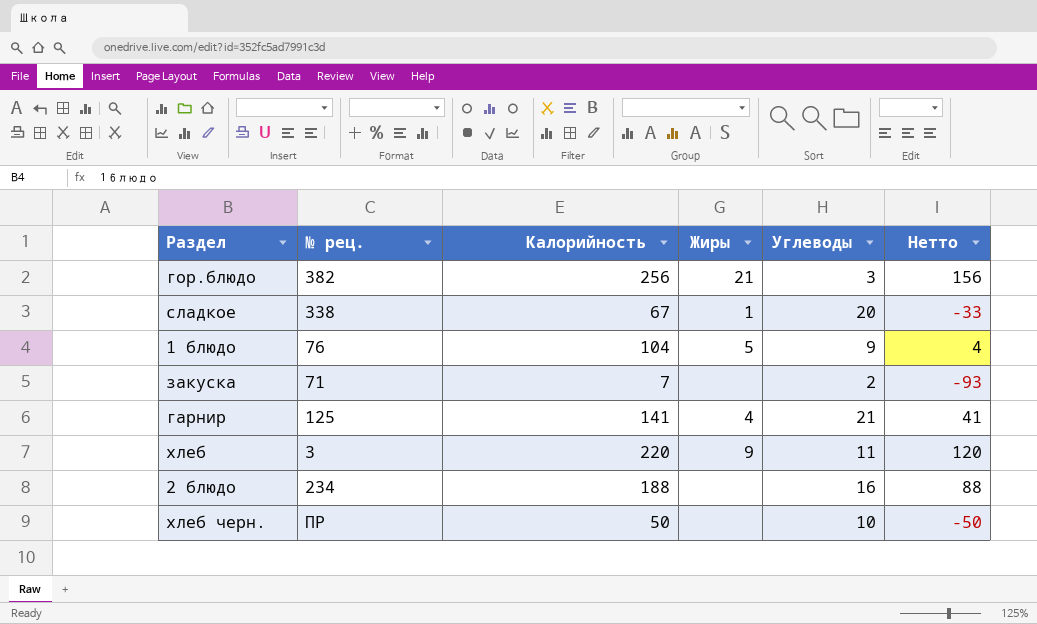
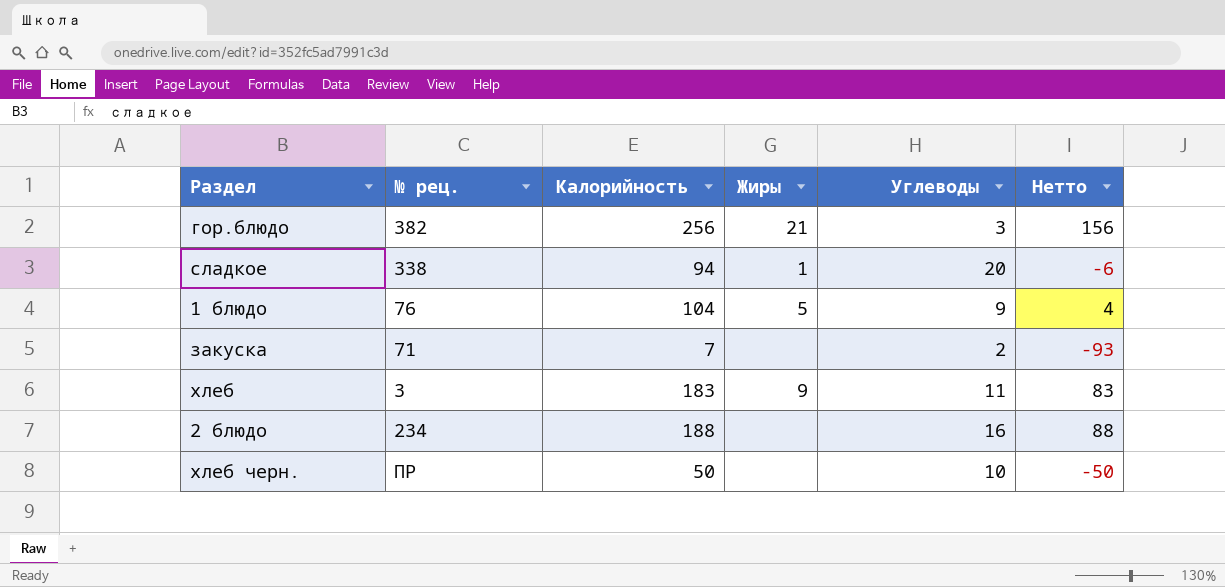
row гарнир: 125 | 141 | 4 | 21 | 41 -> none
сладкое | Калорийность: 67 -> 94
сладкое | Нетто: -33 -> -6
хлеб | Калорийность: 220 -> 183
хлеб | Нетто: 120 -> 83

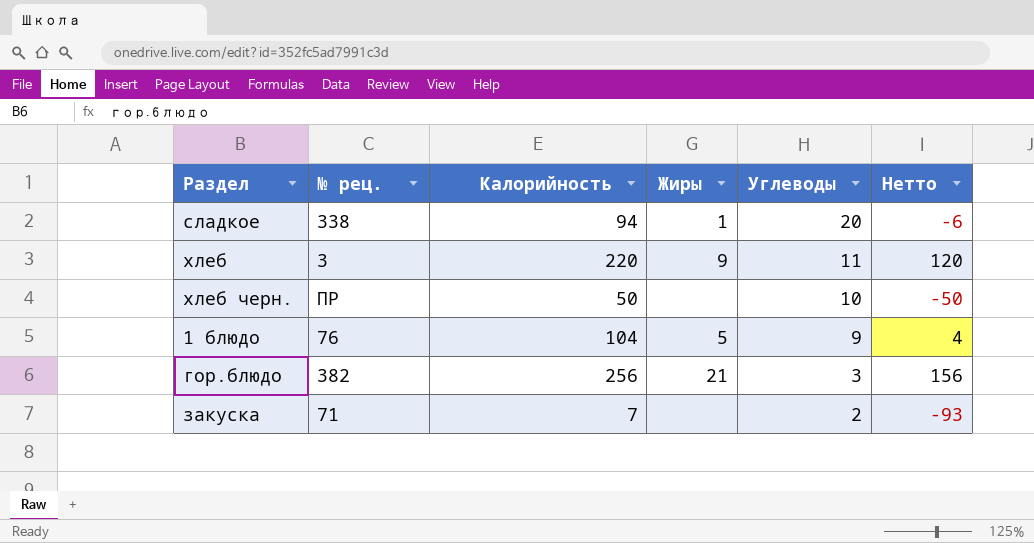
row order: none -> Углеводы descending
row 2 блюдо: 234 | 188 | none | 16 | 88 -> none
хлеб | Калорийность: 183 -> 220
хлеб | Нетто: 83 -> 120

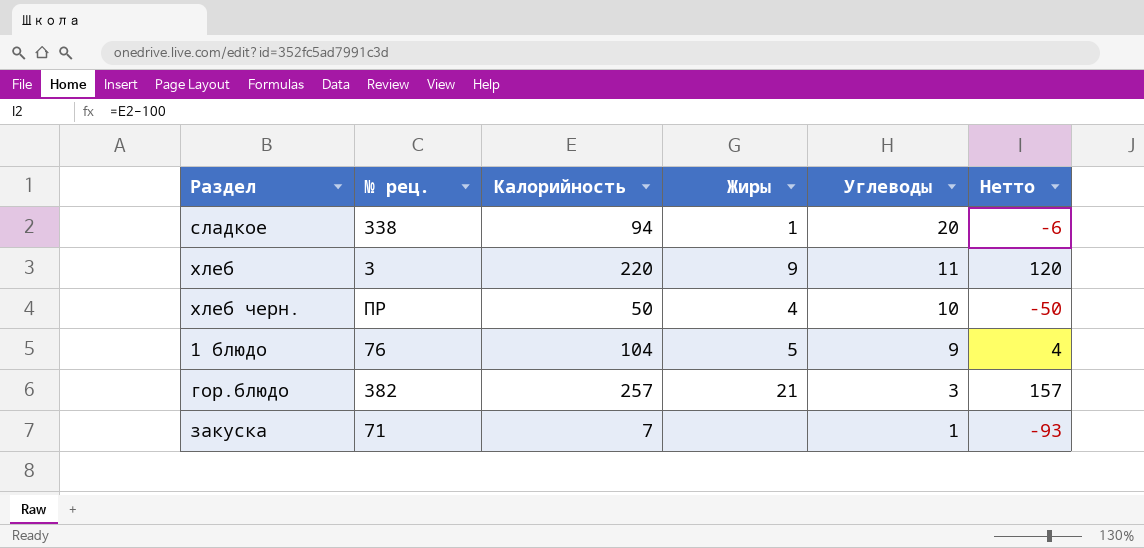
хлеб черн. | Жиры: none -> 4
гор.блюдо | Калорийность: 256 -> 257
гор.блюдо | Нетто: 156 -> 157
закуска | Углеводы: 2 -> 1

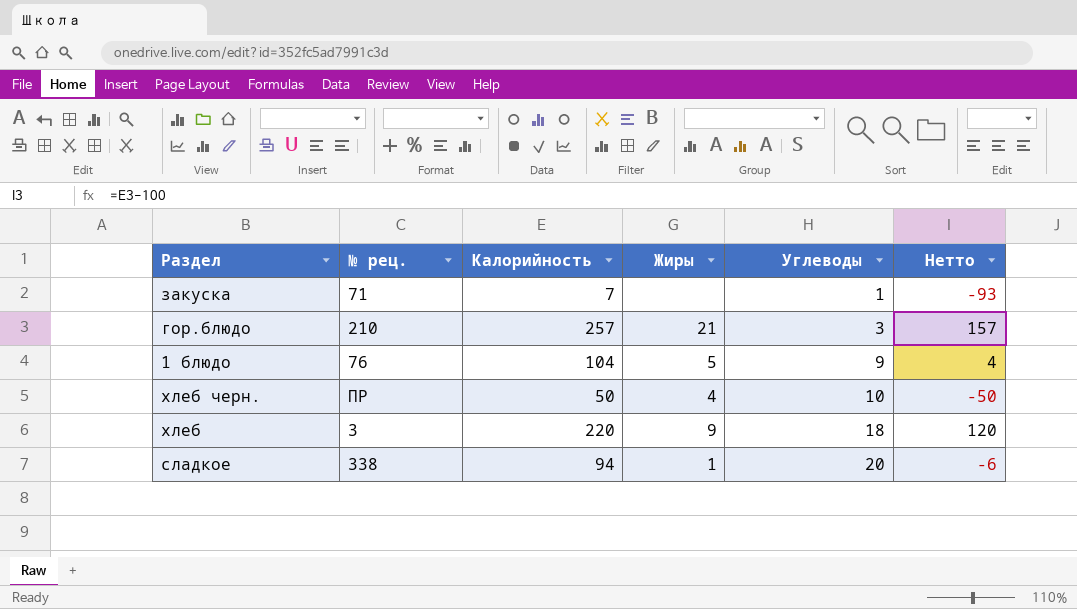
row order: Углеводы descending -> Углеводы ascending
гор.блюдо | № рец.: 382 -> 210
хлеб | Углеводы: 11 -> 18

